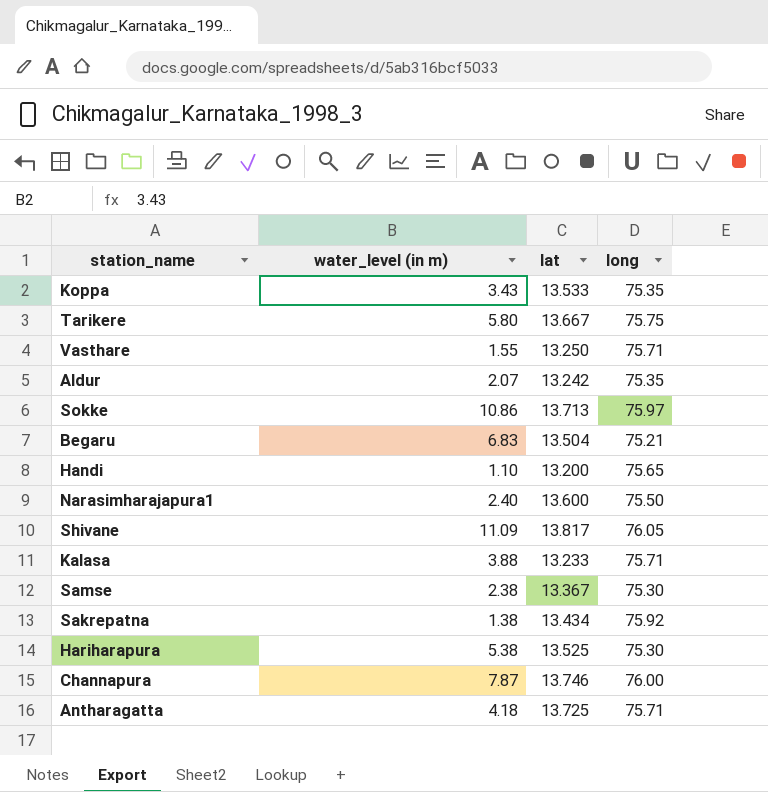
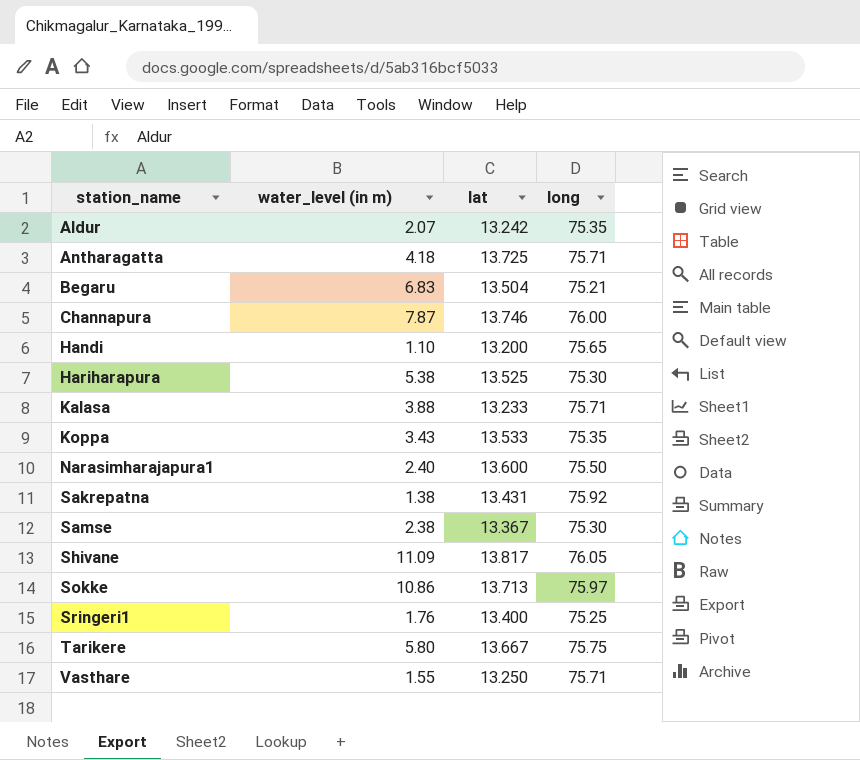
row order: none -> station_name ascending
Sakrepatna | lat: 13.434 -> 13.431
row Sringeri1: none -> 1.76 | 13.400 | 75.25

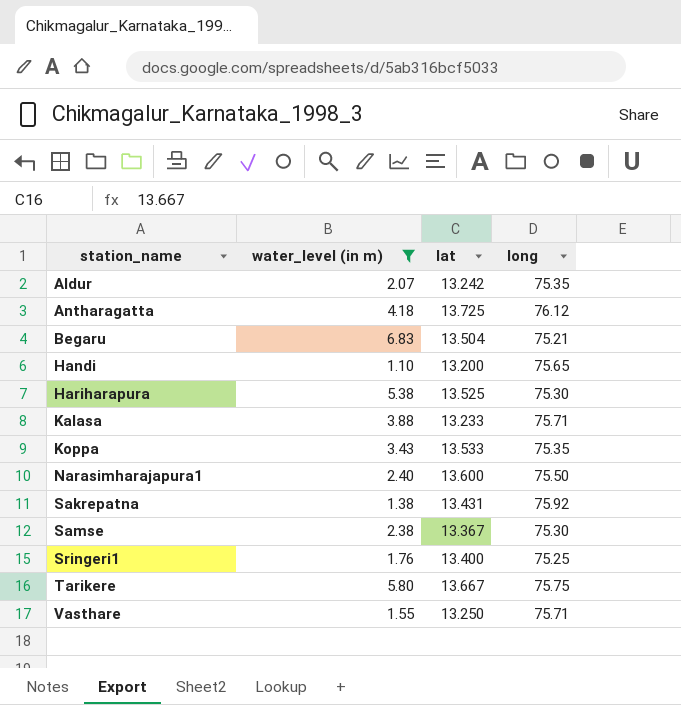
filter: none -> water_level (in m) <= 6.83
Antharagatta | long: 75.71 -> 76.12

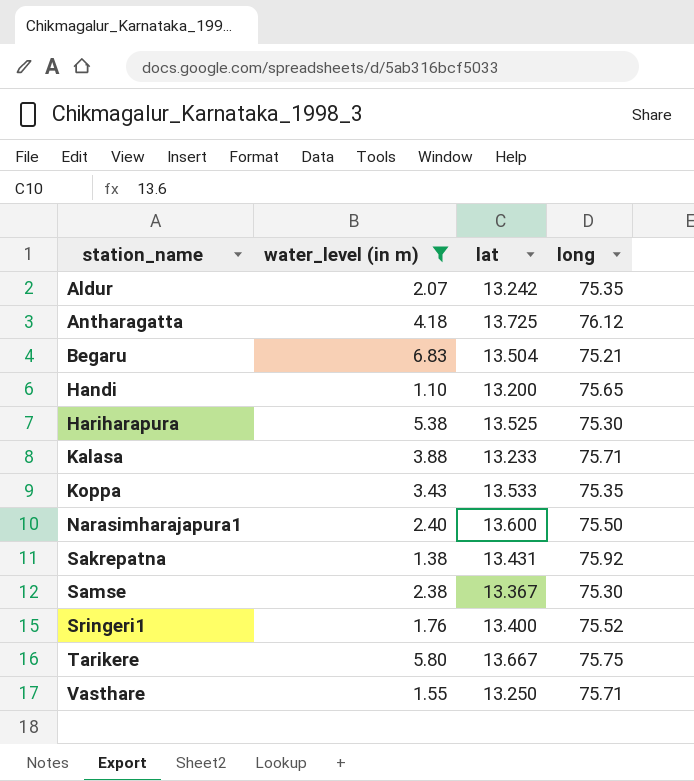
Sringeri1 | long: 75.25 -> 75.52

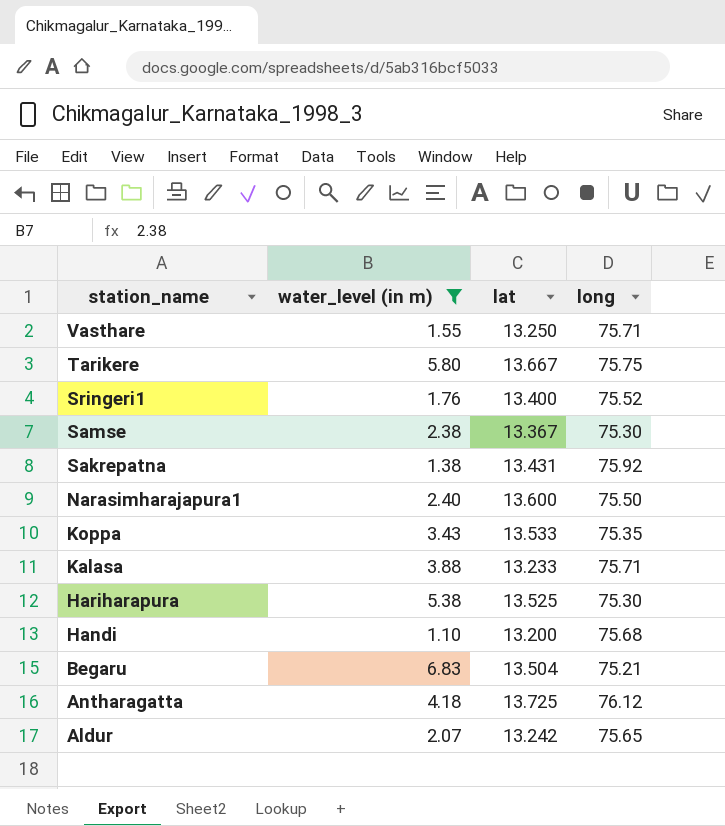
row order: station_name ascending -> station_name descending
Handi | long: 75.65 -> 75.68
Aldur | long: 75.35 -> 75.65

